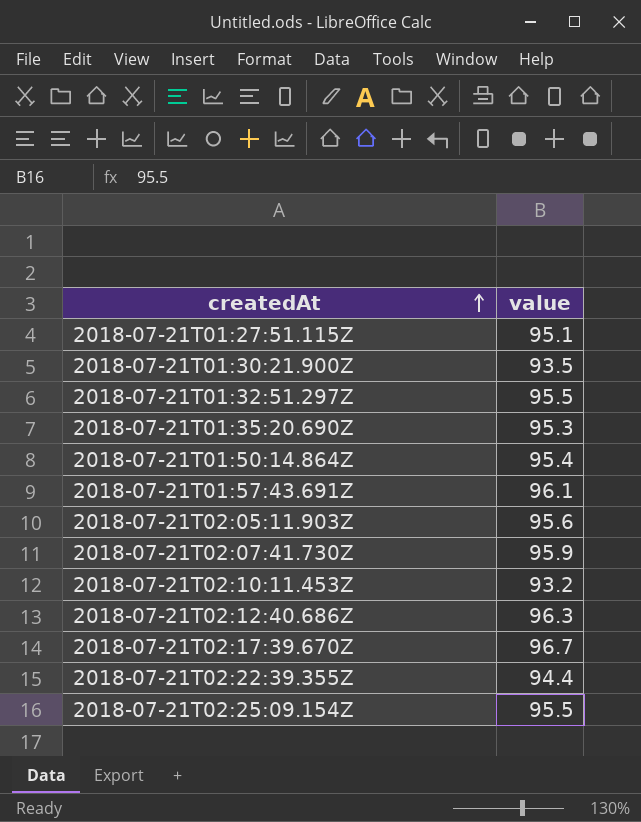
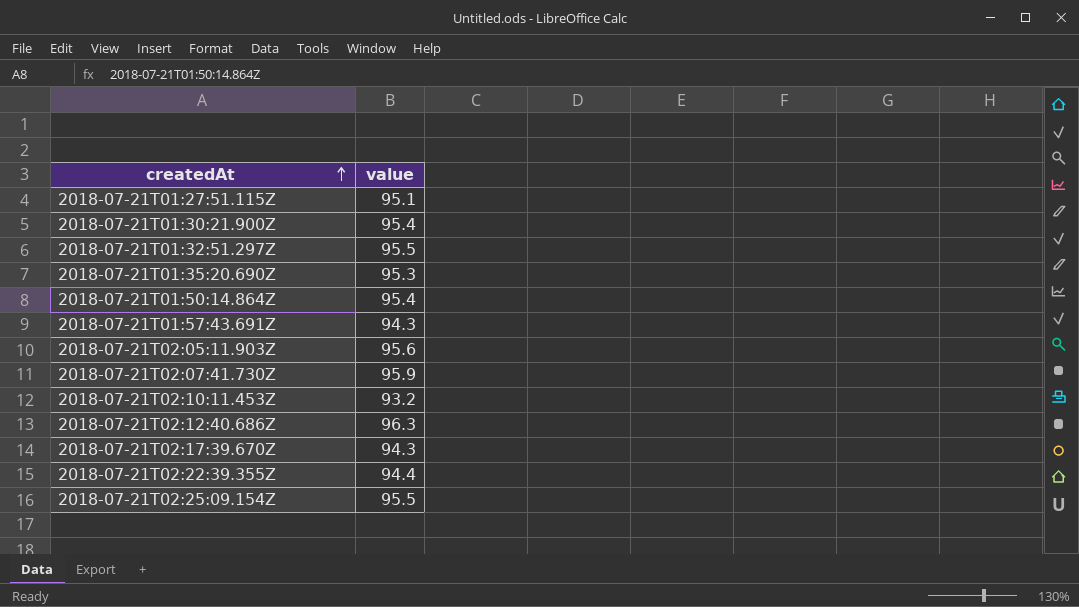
2018-07-21T01:30:21.900Z | value: 93.5 -> 95.4
2018-07-21T01:57:43.691Z | value: 96.1 -> 94.3
2018-07-21T02:17:39.670Z | value: 96.7 -> 94.3

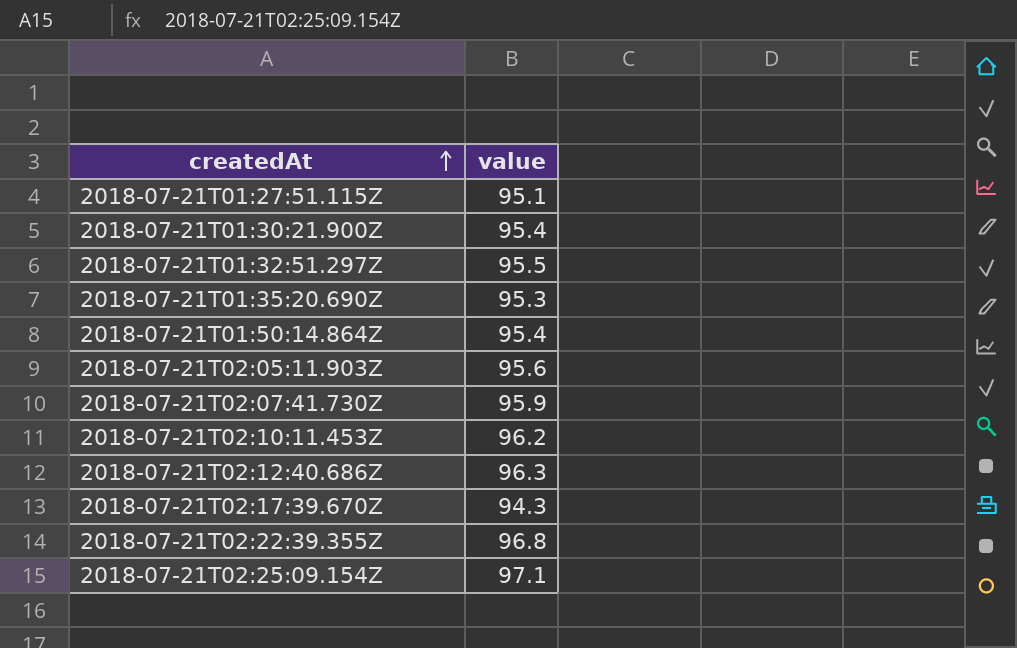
row 2018-07-21T01:57:43.691Z: 94.3 -> none
2018-07-21T02:10:11.453Z | value: 93.2 -> 96.2
2018-07-21T02:22:39.355Z | value: 94.4 -> 96.8
2018-07-21T02:25:09.154Z | value: 95.5 -> 97.1

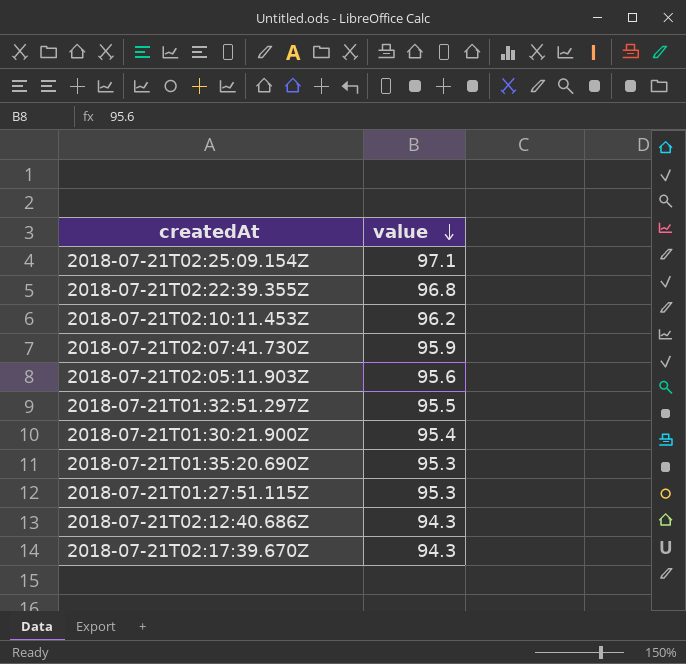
row order: createdAt ascending -> value descending
row 2018-07-21T01:50:14.864Z: 95.4 -> none
2018-07-21T01:27:51.115Z | value: 95.1 -> 95.3
2018-07-21T02:12:40.686Z | value: 96.3 -> 94.3

